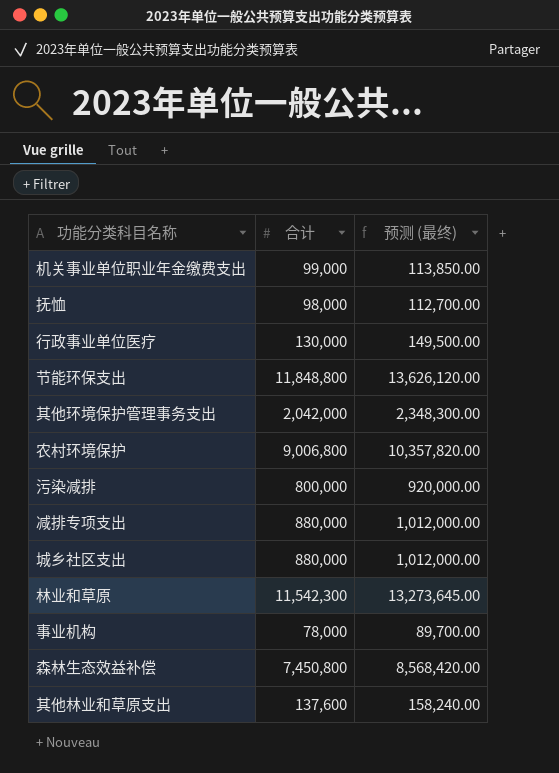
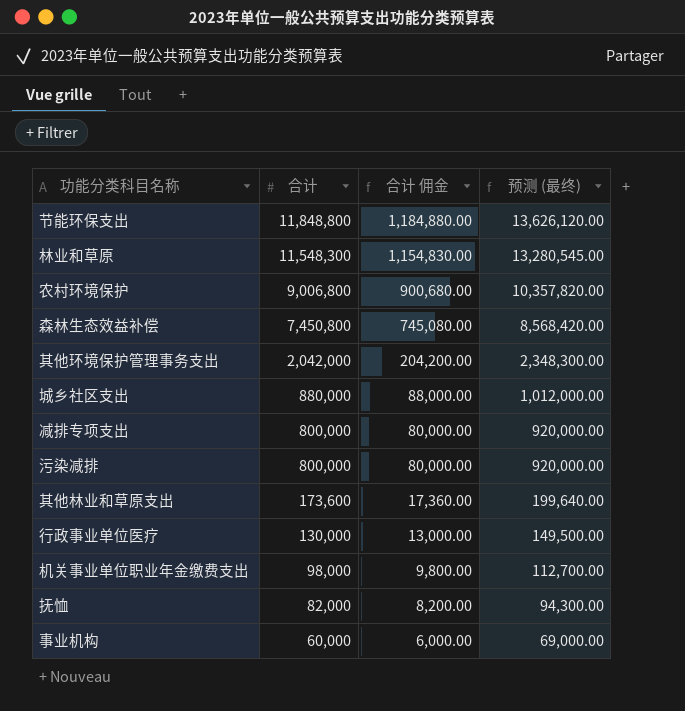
row order: none -> 合计 descending
column 合计 佣金 | formula: none -> [合计] * 0.1
林业和草原 | 合计: 11,542,300 -> 11,548,300
林业和草原 | 预测 (最终): 13,273,645.00 -> 13,280,545.00
减排专项支出 | 合计: 880,000 -> 800,000
减排专项支出 | 预测 (最终): 1,012,000.00 -> 920,000.00
其他林业和草原支出 | 合计: 137,600 -> 173,600
其他林业和草原支出 | 预测 (最终): 158,240.00 -> 199,640.00
机关事业单位职业年金缴费支出 | 合计: 99,000 -> 98,000
机关事业单位职业年金缴费支出 | 预测 (最终): 113,850.00 -> 112,700.00
抚恤 | 合计: 98,000 -> 82,000
抚恤 | 预测 (最终): 112,700.00 -> 94,300.00
事业机构 | 合计: 78,000 -> 60,000
事业机构 | 预测 (最终): 89,700.00 -> 69,000.00

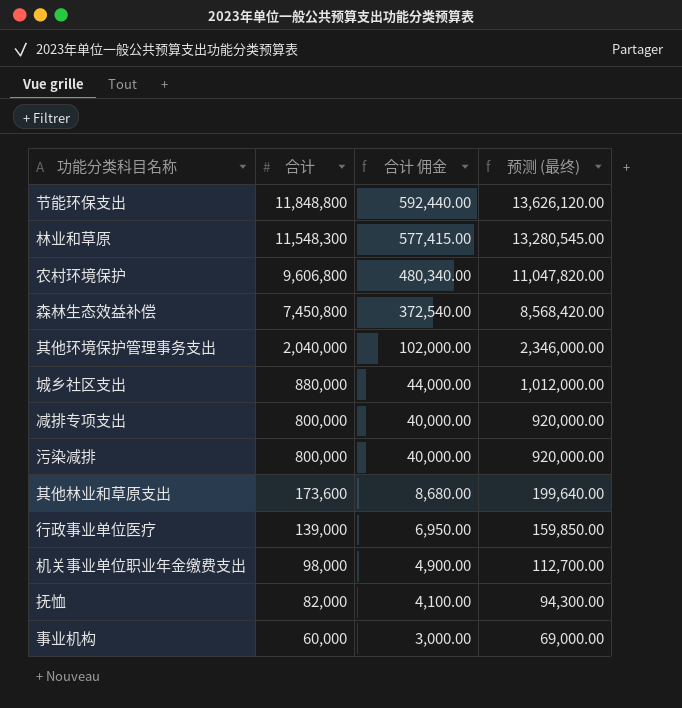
column 合计 佣金 | formula: [合计] * 0.1 -> [合计] * 0.05
农村环境保护 | 合计: 9,006,800 -> 9,606,800
农村环境保护 | 预测 (最终): 10,357,820.00 -> 11,047,820.00
其他环境保护管理事务支出 | 合计: 2,042,000 -> 2,040,000
其他环境保护管理事务支出 | 预测 (最终): 2,348,300.00 -> 2,346,000.00
行政事业单位医疗 | 合计: 130,000 -> 139,000
行政事业单位医疗 | 预测 (最终): 149,500.00 -> 159,850.00

